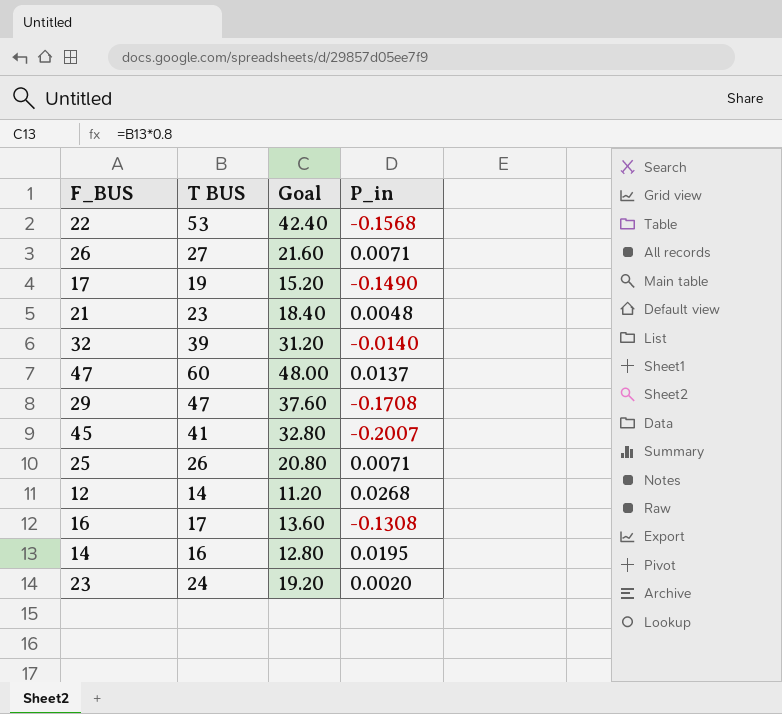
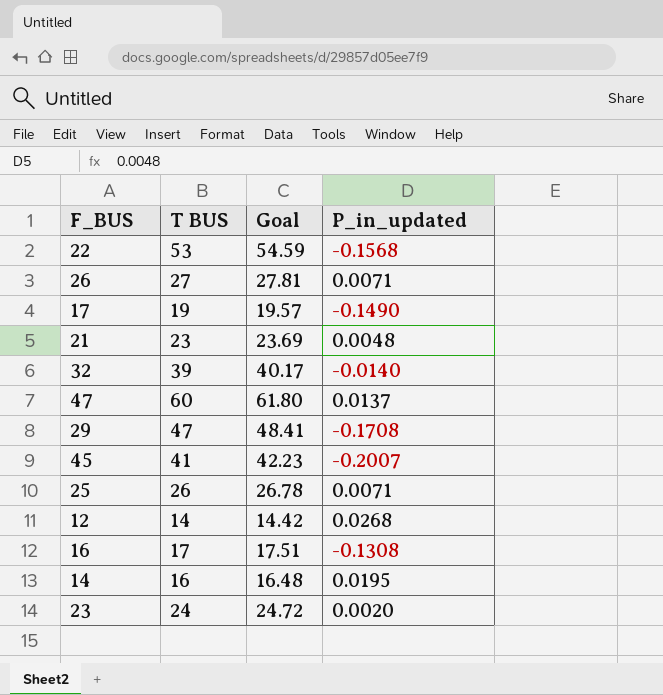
column Goal | formula: [T BUS] * 0.8 -> [T BUS] * 1.03
column name: P_in -> P_in_updated

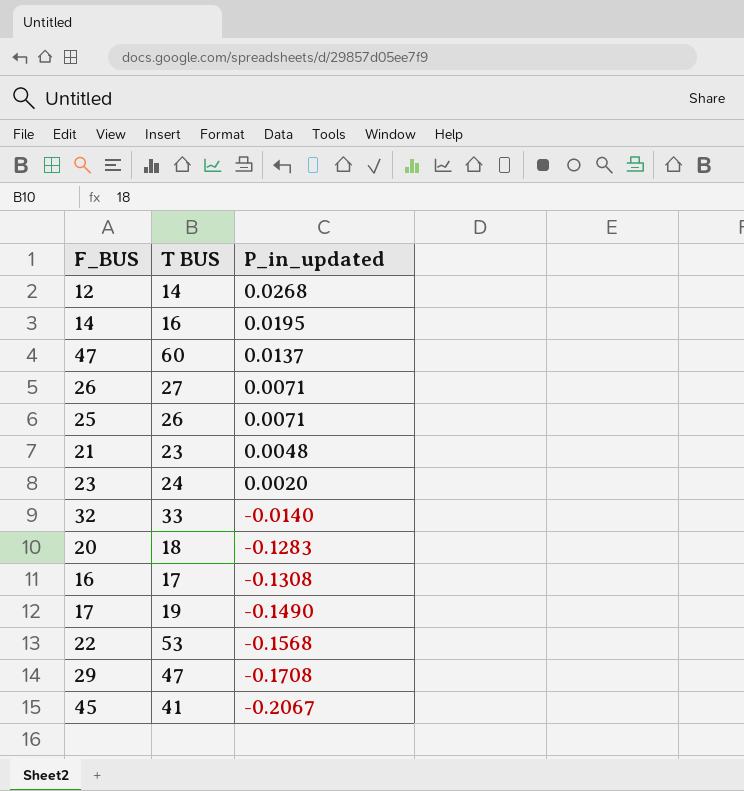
row order: none -> P_in_updated descending
column Goal | formula: [T BUS] * 1.03 -> none
32 | T BUS: 39 -> 33
row 20: none -> 18 | -0.1283
45 | P_in_updated: -0.2007 -> -0.2067

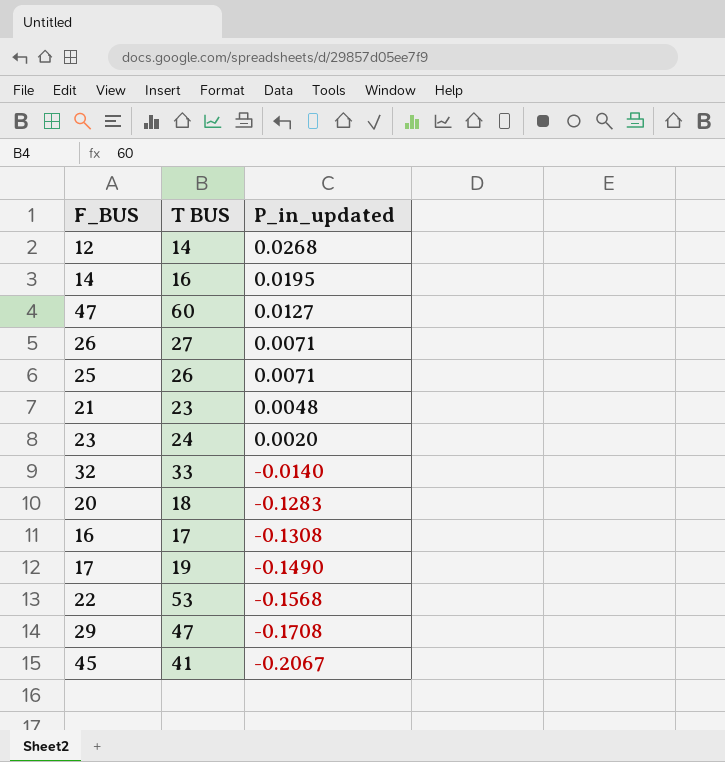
47 | P_in_updated: 0.0137 -> 0.0127

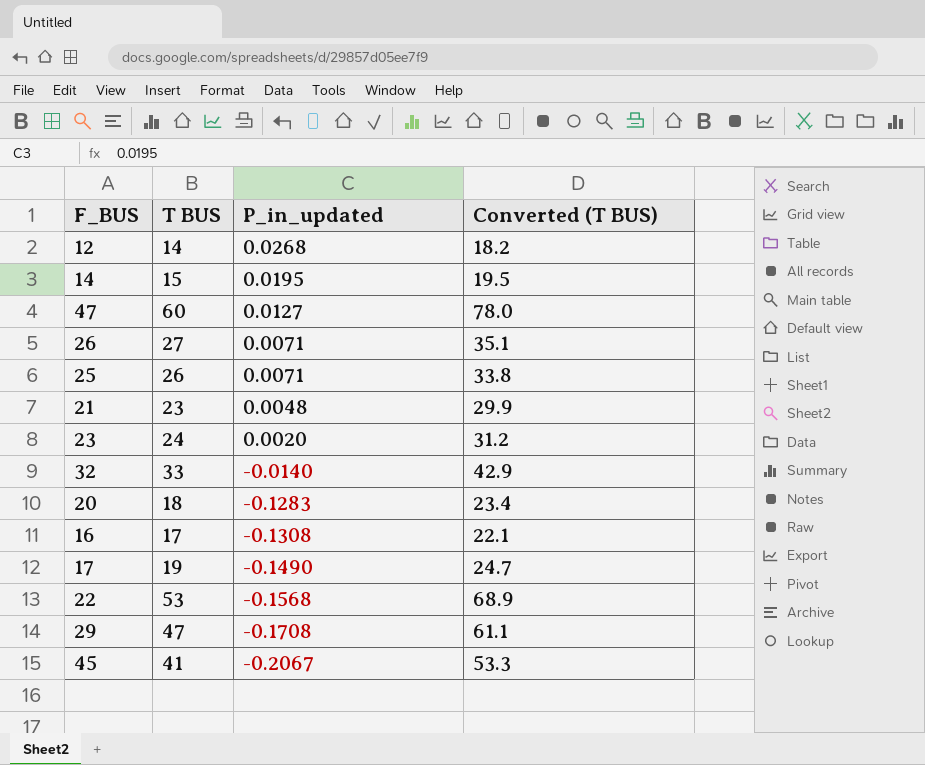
column Converted (T BUS) | formula: none -> [T BUS] * 1.3
14 | T BUS: 16 -> 15

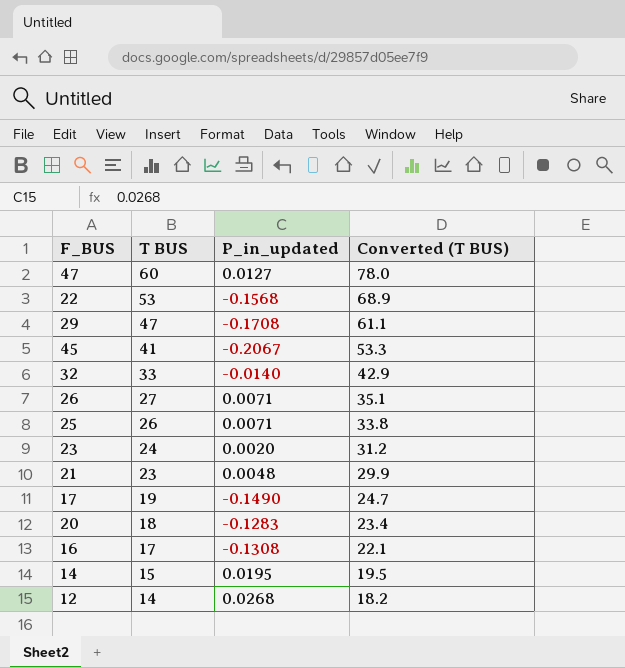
row order: P_in_updated descending -> T BUS descending

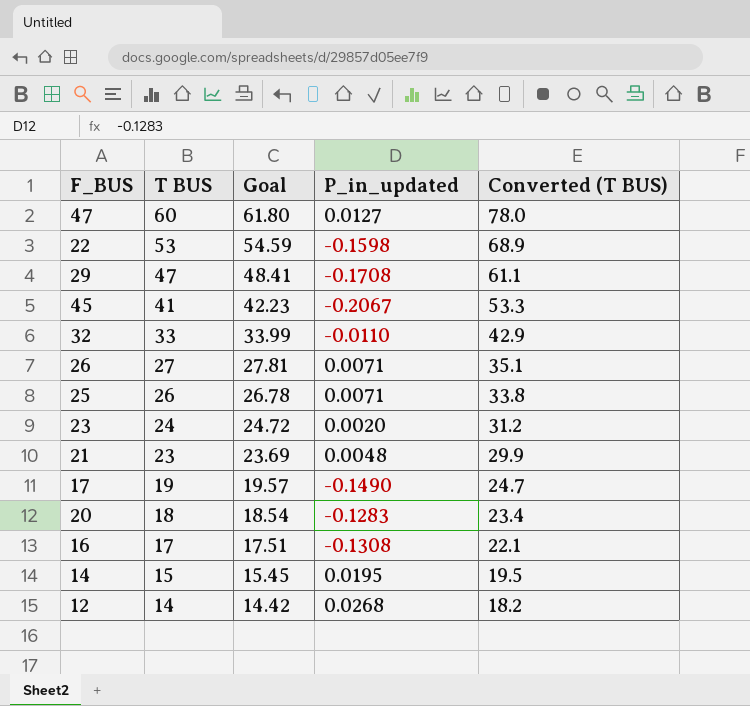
column Goal | formula: none -> [T BUS] * 1.03
22 | P_in_updated: -0.1568 -> -0.1598
32 | P_in_updated: -0.0140 -> -0.0110

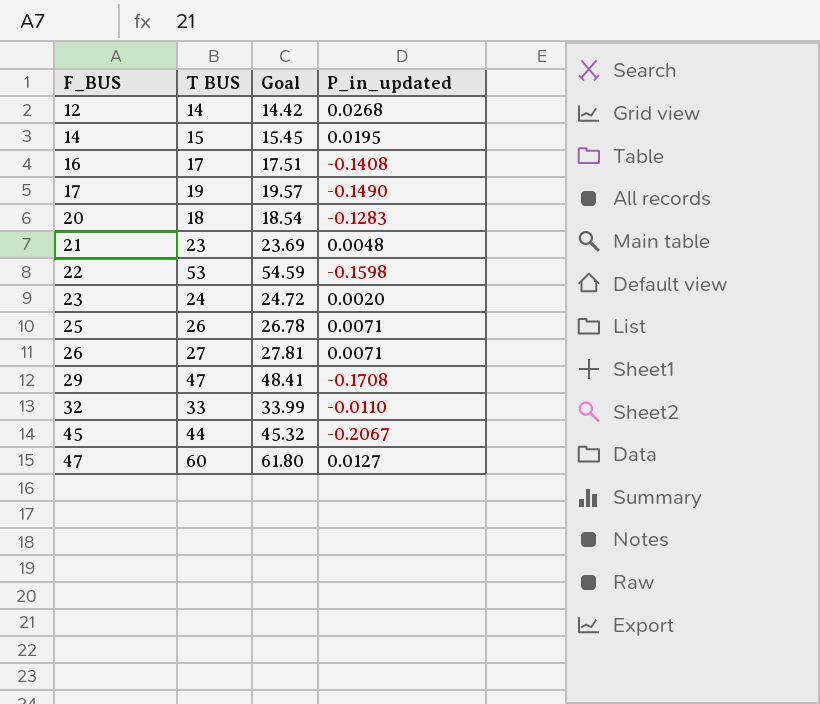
row order: T BUS descending -> F_BUS ascending
column Converted (T BUS) | formula: [T BUS] * 1.3 -> none
16 | P_in_updated: -0.1308 -> -0.1408
45 | T BUS: 41 -> 44
45 | Goal: 42.23 -> 45.32

